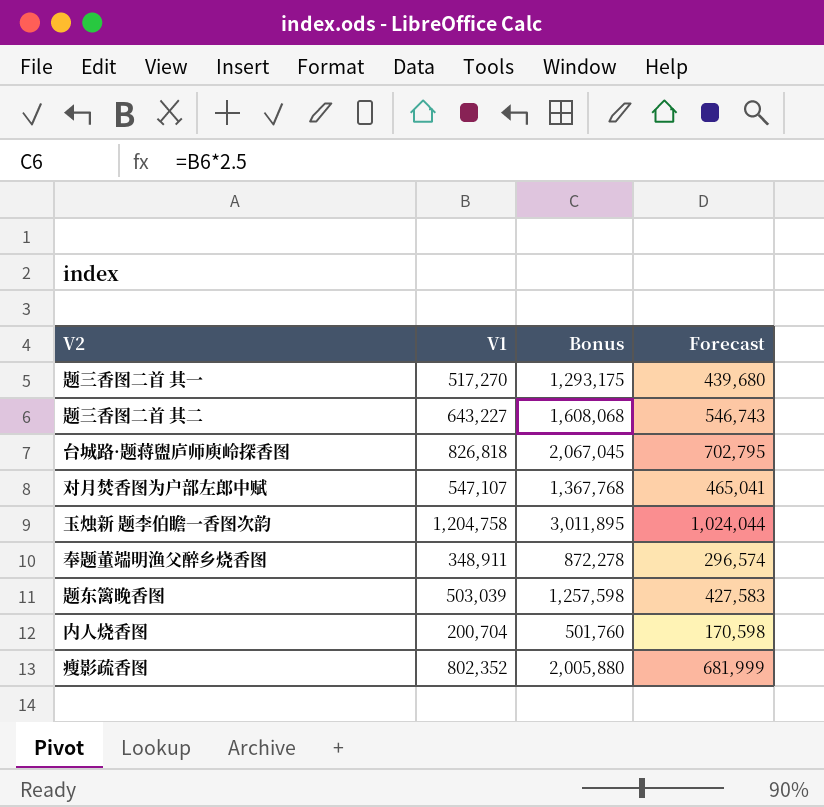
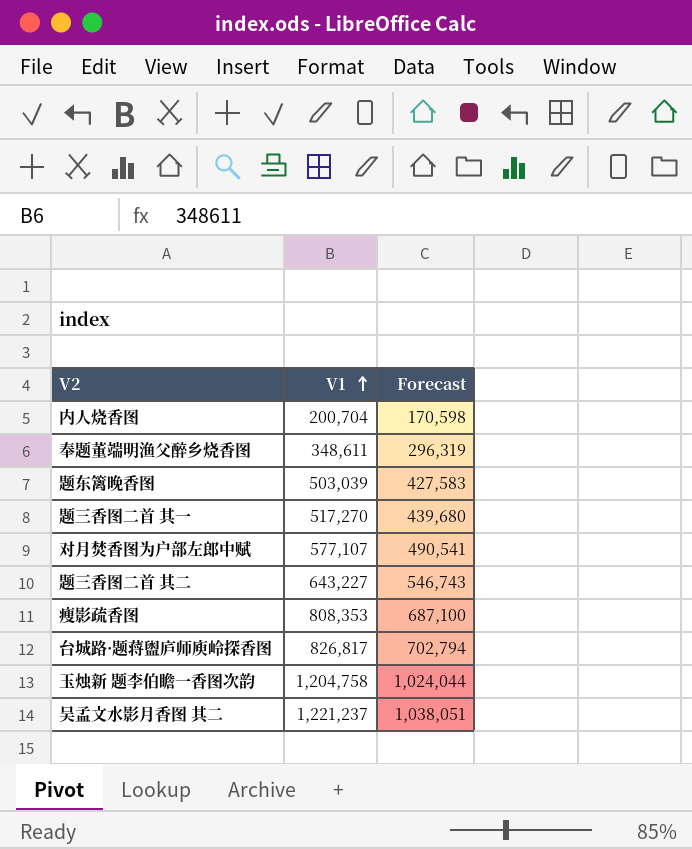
row order: none -> V1 ascending
column Bonus | formula: [V1] * 2.5 -> none
奉题董端明渔父醉乡烧香图 | V1: 348,911 -> 348,611
奉题董端明渔父醉乡烧香图 | Forecast: 296,574 -> 296,319
对月焚香图为户部左郎中赋 | V1: 547,107 -> 577,107
对月焚香图为户部左郎中赋 | Forecast: 465,041 -> 490,541
瘦影疏香图 | V1: 802,352 -> 808,353
瘦影疏香图 | Forecast: 681,999 -> 687,100
台城路·题蒋盥庐师庾岭探香图 | V1: 826,818 -> 826,817
台城路·题蒋盥庐师庾岭探香图 | Forecast: 702,795 -> 702,794
row 吴孟文水影月香图 其二: none -> 1,221,237 | 1,038,051

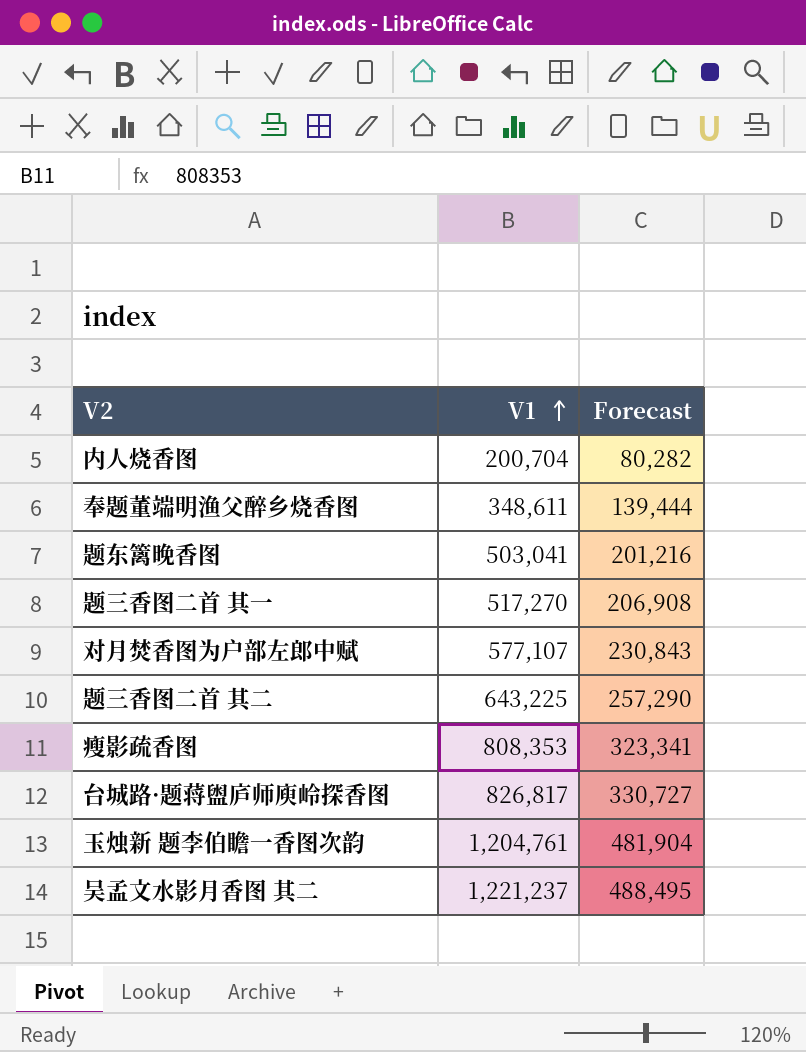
column Forecast | formula: [V1] * 0.85 -> [V1] * 0.4
题东篱晚香图 | V1: 503,039 -> 503,041
题三香图二首 其二 | V1: 643,227 -> 643,225
玉烛新 题李伯瞻一香图次韵 | V1: 1,204,758 -> 1,204,761

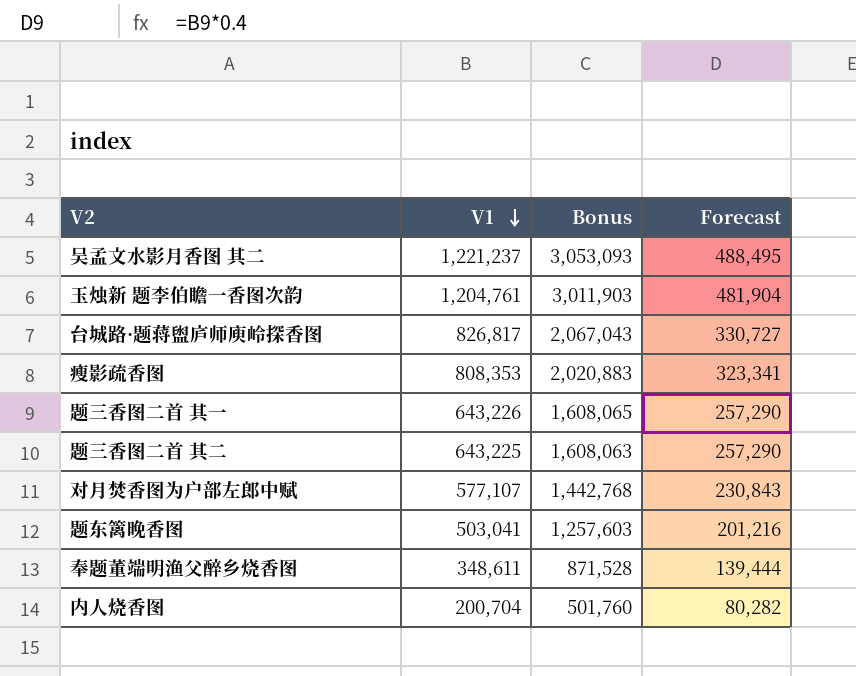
row order: V1 ascending -> V1 descending
column Bonus | formula: none -> [V1] * 2.5
题三香图二首 其一 | V1: 517,270 -> 643,226
题三香图二首 其一 | Forecast: 206,908 -> 257,290

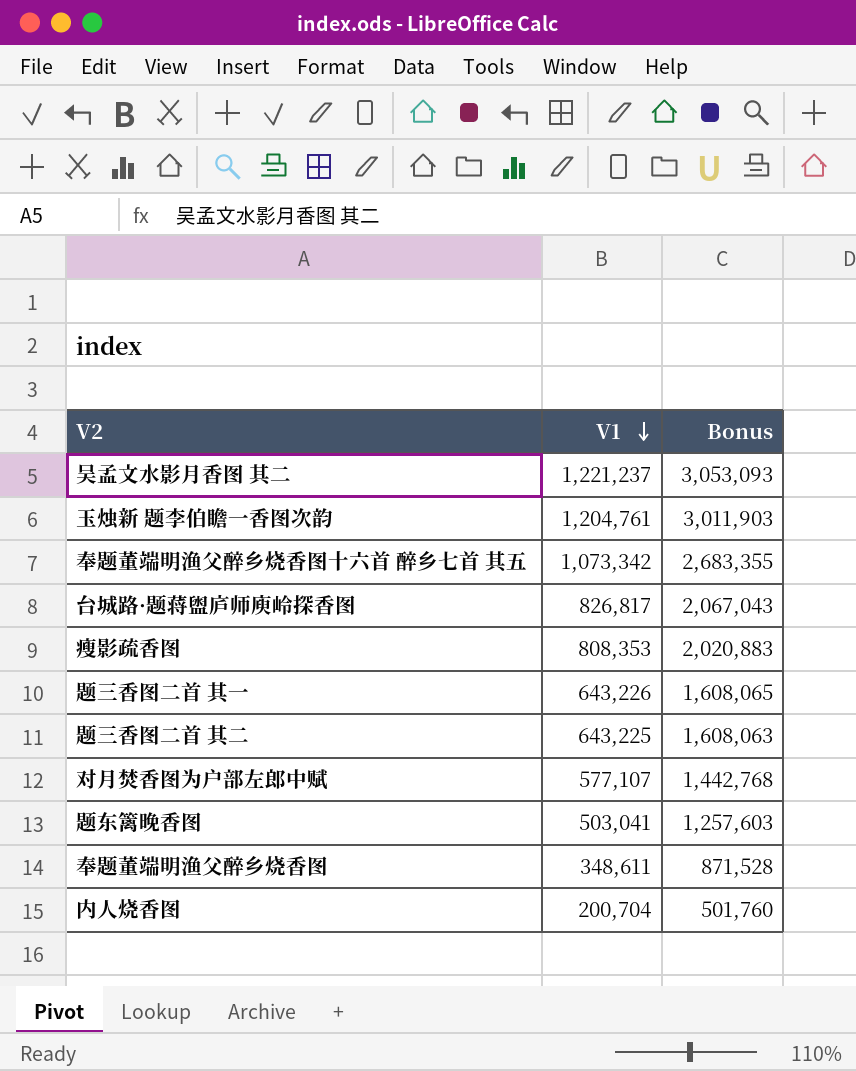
column Forecast | formula: [V1] * 0.4 -> none
row 奉题董端明渔父醉乡烧香图十六首 醉乡七首 其五: none -> 1,073,342 | 2,683,355

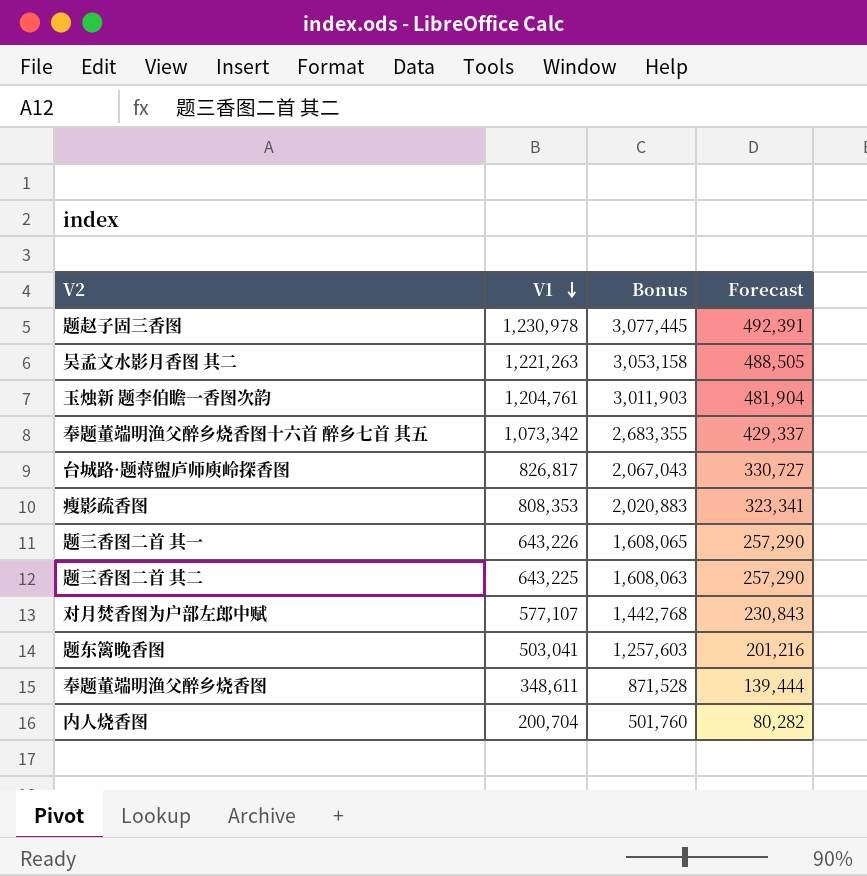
column Forecast | formula: none -> [V1] * 0.4
row 题赵子固三香图: none -> 1,230,978 | 3,077,445 | 492,391
吴孟文水影月香图 其二 | V1: 1,221,237 -> 1,221,263
吴孟文水影月香图 其二 | Bonus: 3,053,093 -> 3,053,158

